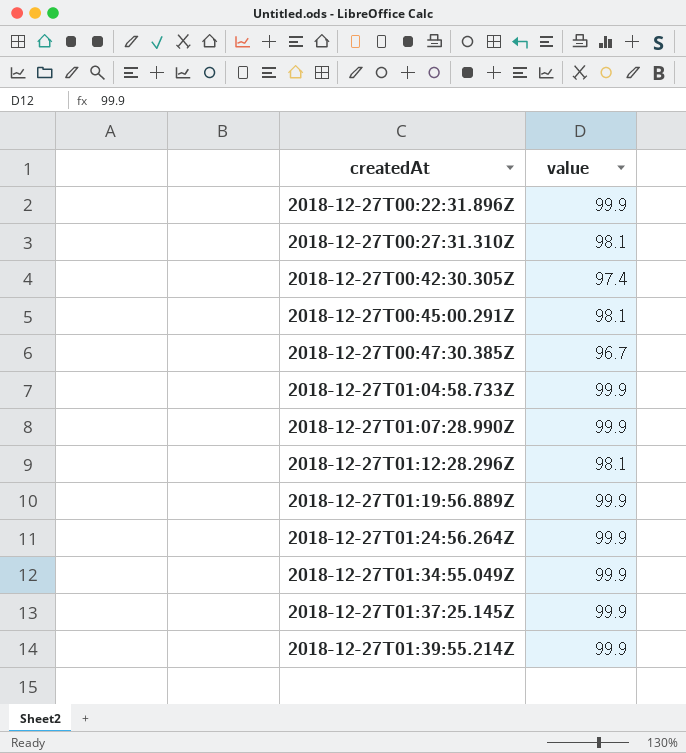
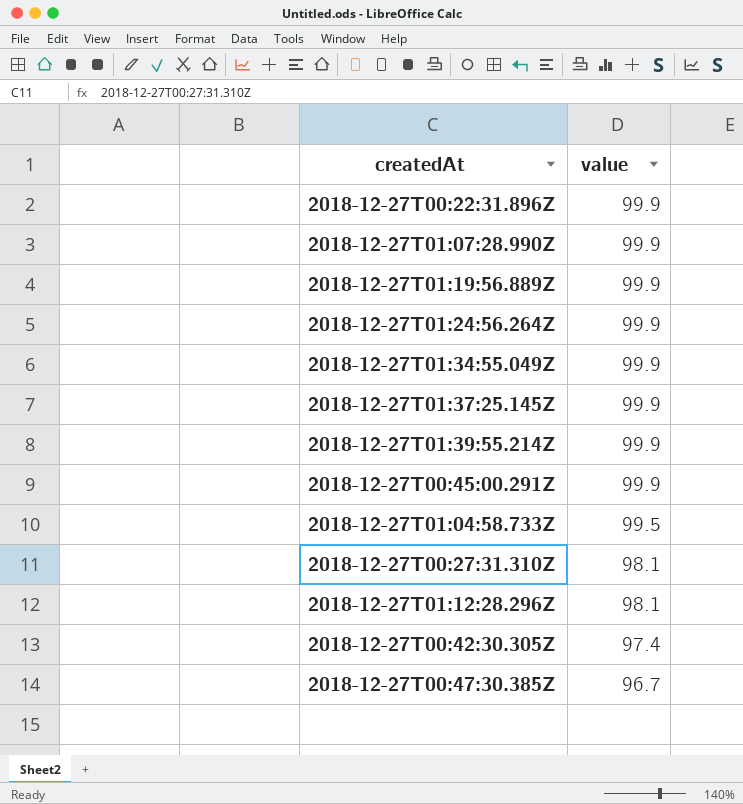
row order: createdAt ascending -> value descending
2018-12-27T00:45:00.291Z | value: 98.1 -> 99.9
2018-12-27T01:04:58.733Z | value: 99.9 -> 99.5

